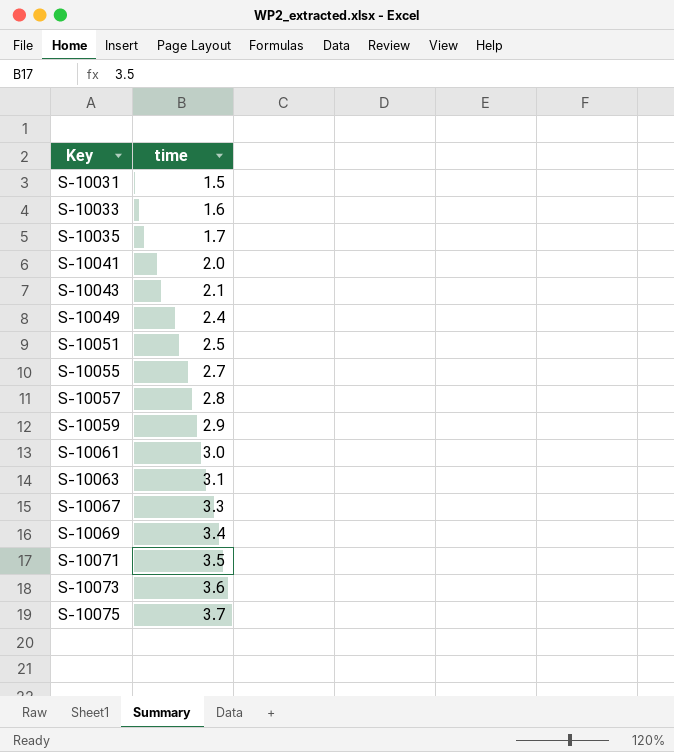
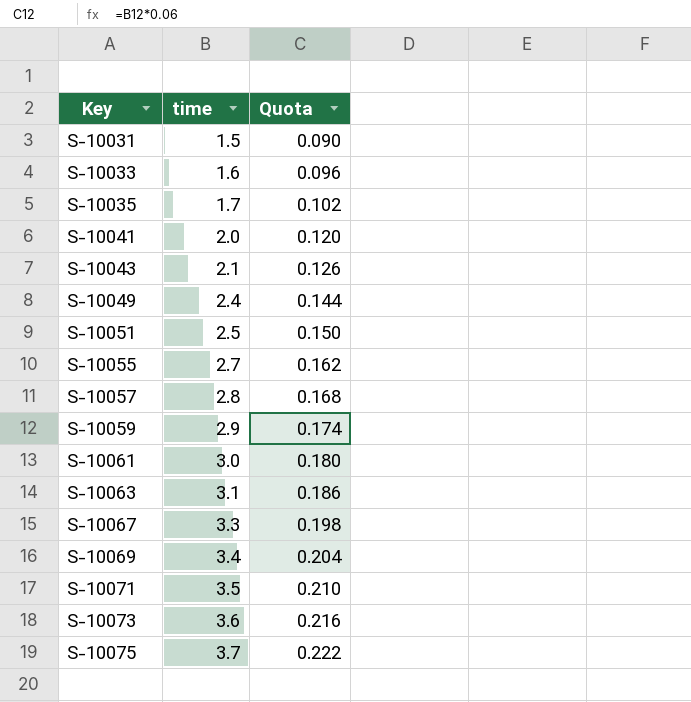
column Quota | formula: none -> [time] * 0.06

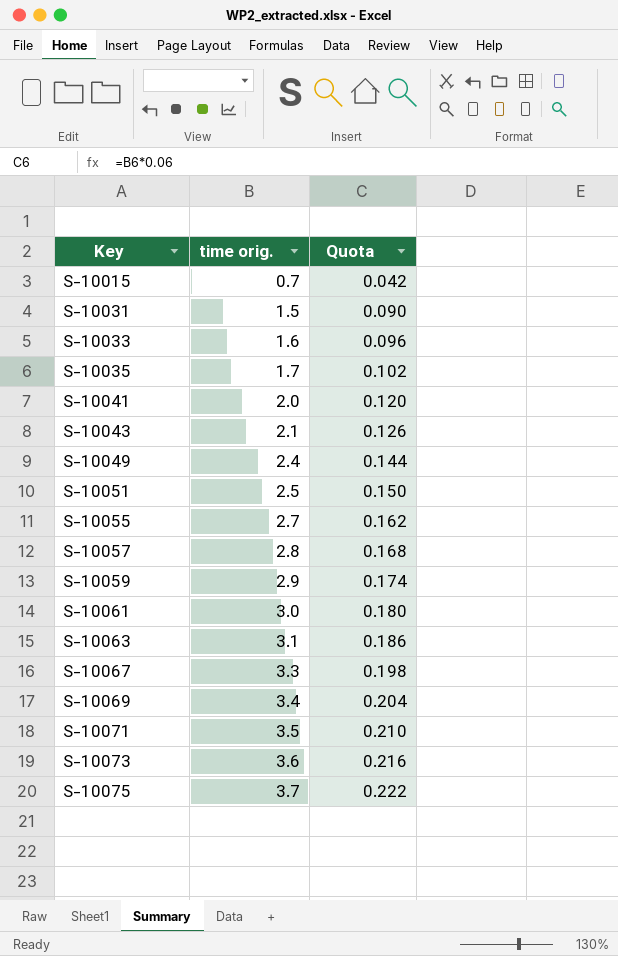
column name: time -> time orig.
row S-10015: none -> 0.7 | 0.042

